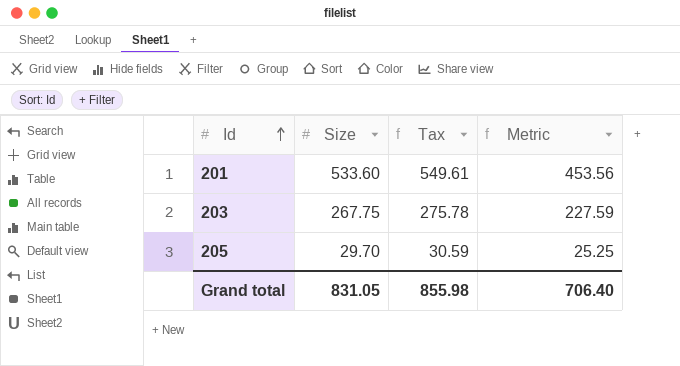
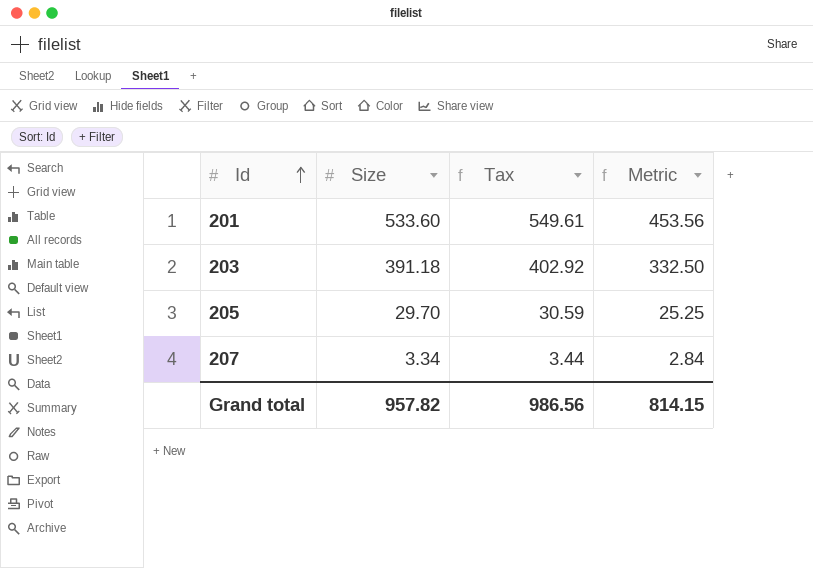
203 | Size: 267.75 -> 391.18
203 | Tax: 275.78 -> 402.92
203 | Metric: 227.59 -> 332.50
row 207: none -> 3.34 | 3.44 | 2.84
Grand total | Size: 831.05 -> 957.82
Grand total | Tax: 855.98 -> 986.56
Grand total | Metric: 706.40 -> 814.15

